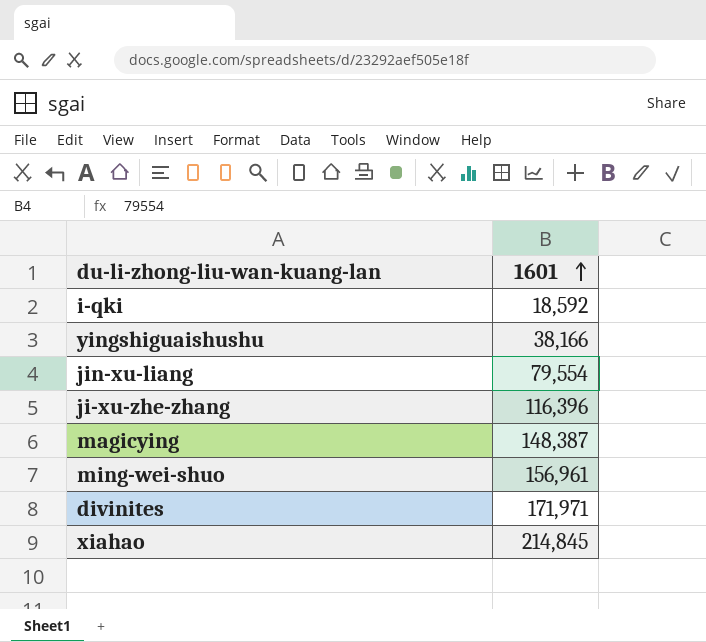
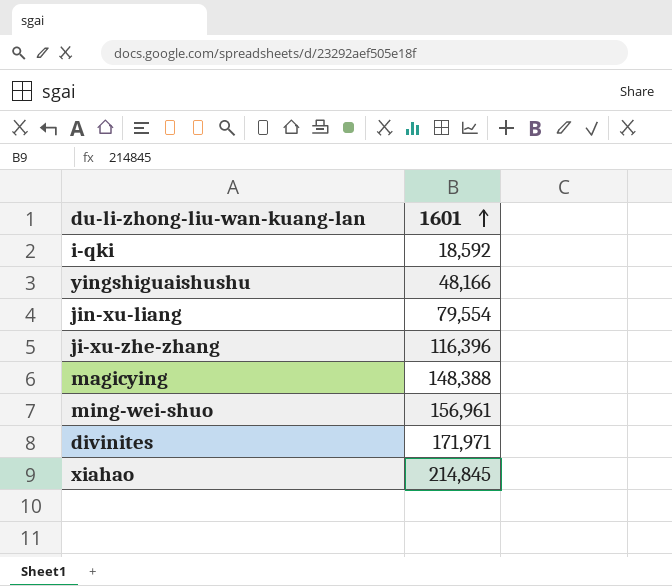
yingshiguaishushu | 1601: 38,166 -> 48,166
magicying | 1601: 148,387 -> 148,388

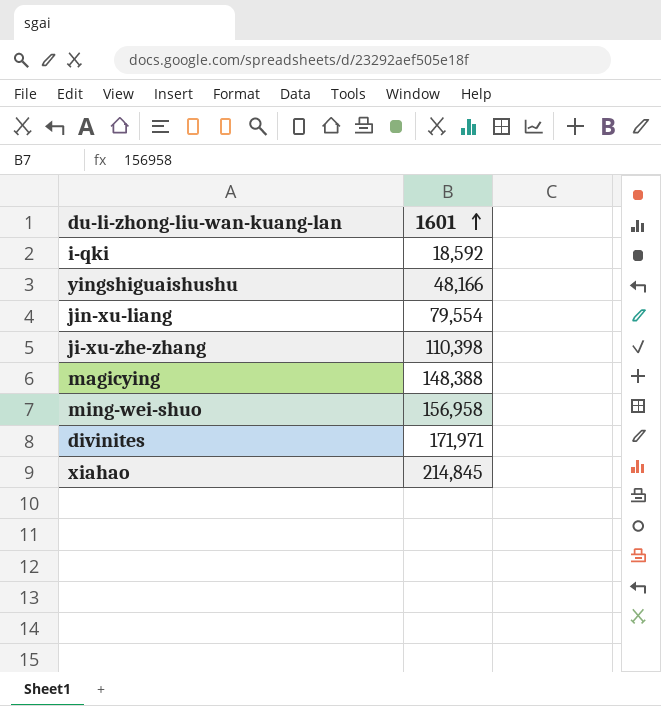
ji-xu-zhe-zhang | 1601: 116,396 -> 110,398
ming-wei-shuo | 1601: 156,961 -> 156,958

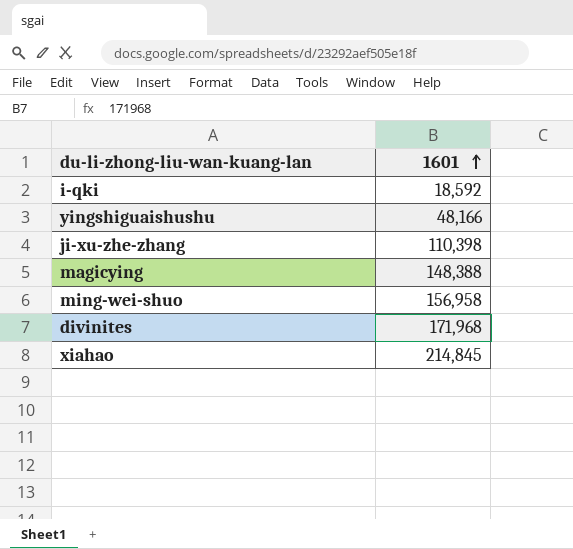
row jin-xu-liang: 79,554 -> none
divinites | 1601: 171,971 -> 171,968

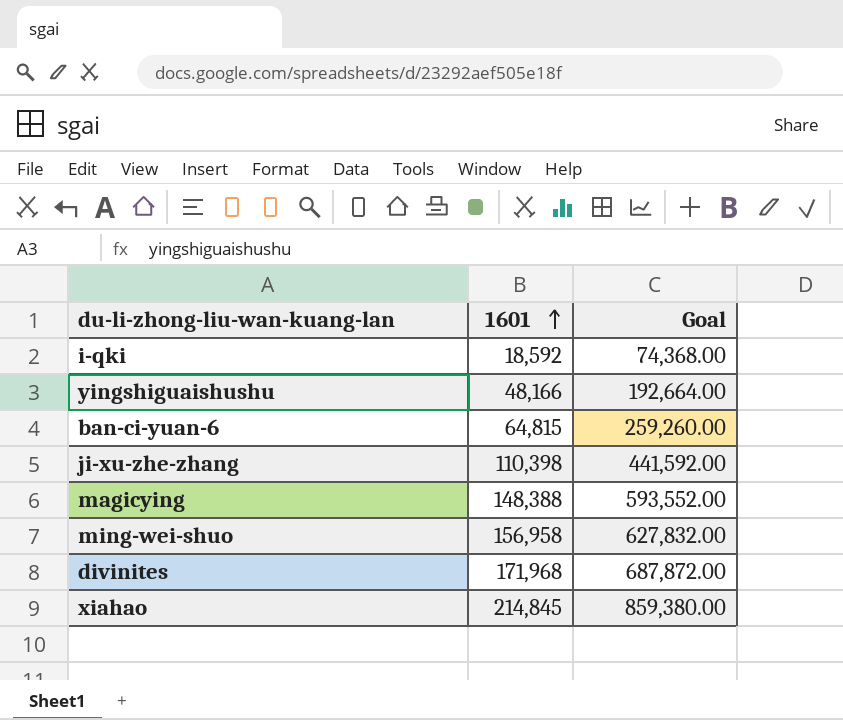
column Goal | formula: none -> [1601] * 4
row ban-ci-yuan-6: none -> 64,815 | 259,260.00

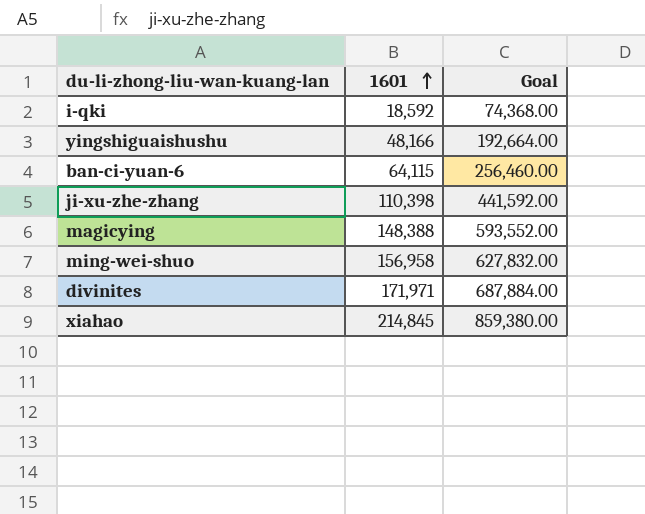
ban-ci-yuan-6 | 1601: 64,815 -> 64,115
ban-ci-yuan-6 | Goal: 259,260.00 -> 256,460.00
divinites | 1601: 171,968 -> 171,971
divinites | Goal: 687,872.00 -> 687,884.00

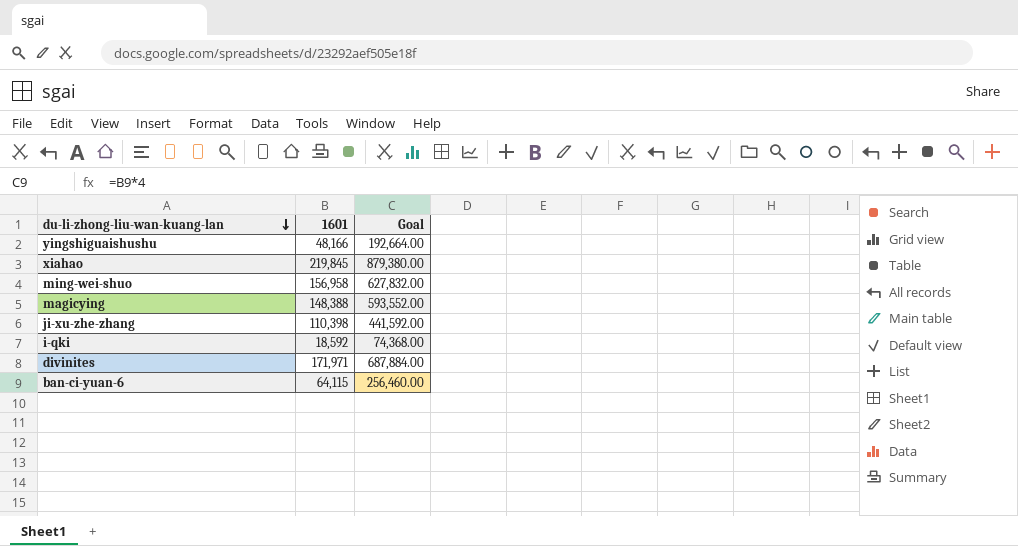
row order: 1601 ascending -> du-li-zhong-liu-wan-kuang-lan descending
xiahao | 1601: 214,845 -> 219,845
xiahao | Goal: 859,380.00 -> 879,380.00

